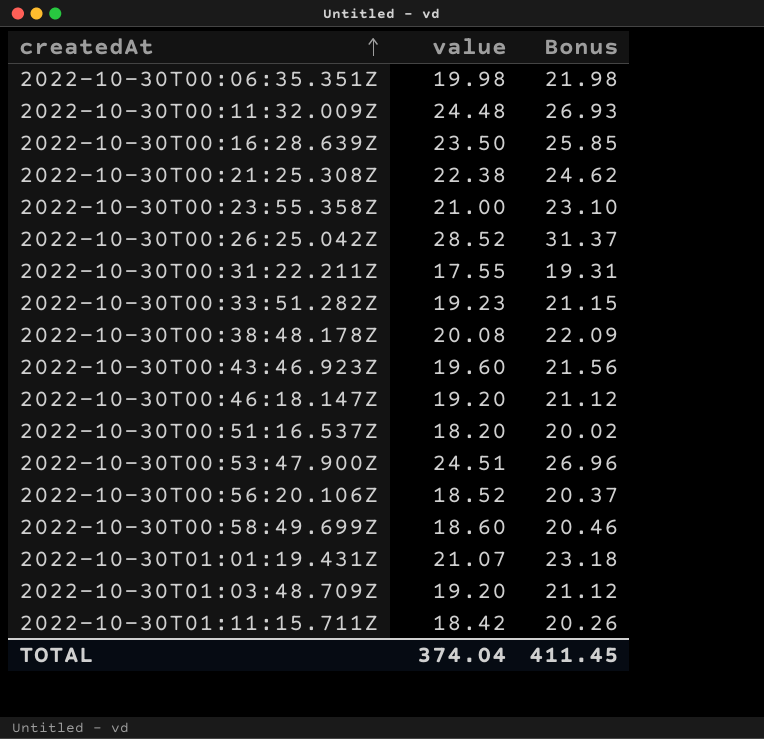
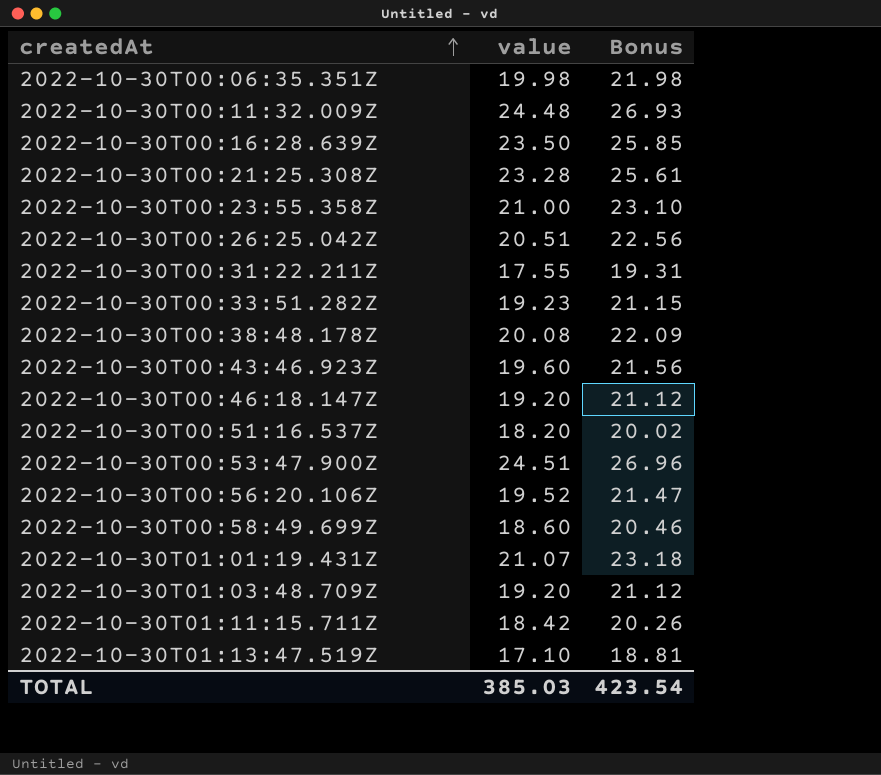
2022-10-30T00:21:25.308Z | value: 22.38 -> 23.28
2022-10-30T00:21:25.308Z | Bonus: 24.62 -> 25.61
2022-10-30T00:26:25.042Z | value: 28.52 -> 20.51
2022-10-30T00:26:25.042Z | Bonus: 31.37 -> 22.56
2022-10-30T00:56:20.106Z | value: 18.52 -> 19.52
2022-10-30T00:56:20.106Z | Bonus: 20.37 -> 21.47
row 2022-10-30T01:13:47.519Z: none -> 17.10 | 18.81
TOTAL | value: 374.04 -> 385.03
TOTAL | Bonus: 411.45 -> 423.54

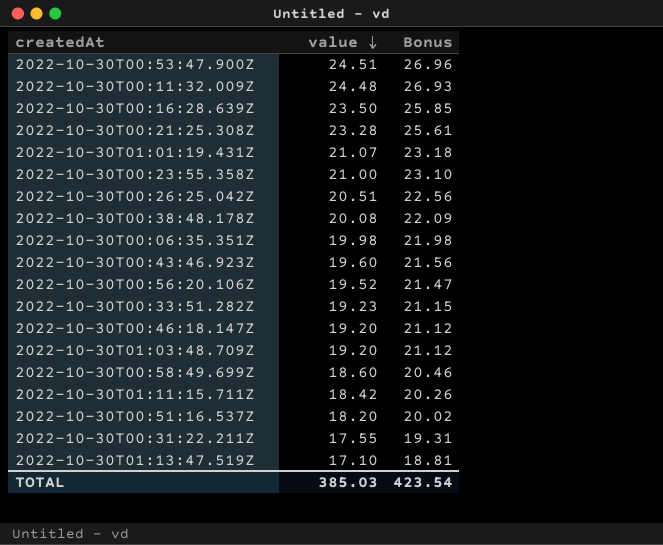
row order: createdAt ascending -> value descending

